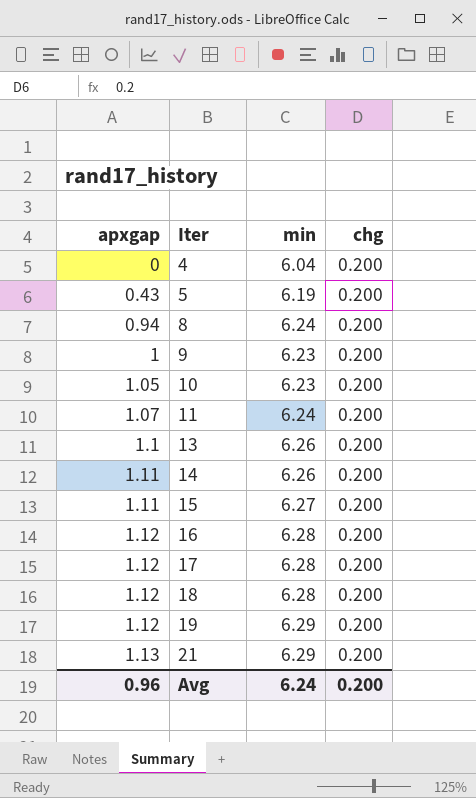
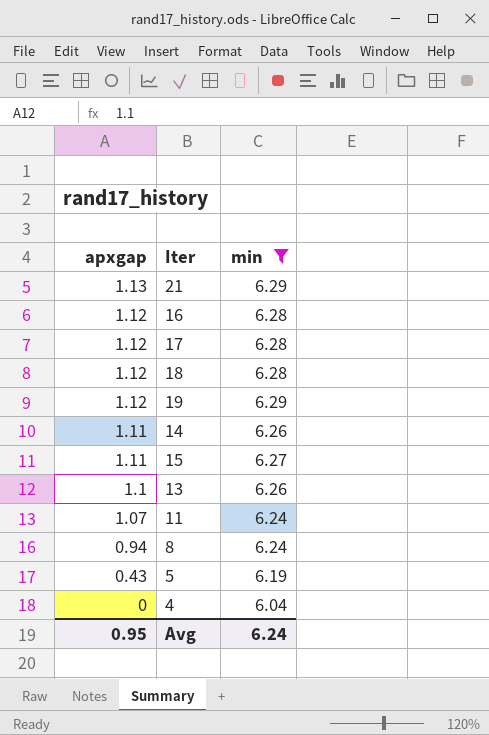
filter: none -> min != 6.23
row order: apxgap ascending -> apxgap descending
column chg | position: 4 -> none
Avg | apxgap: 0.96 -> 0.95

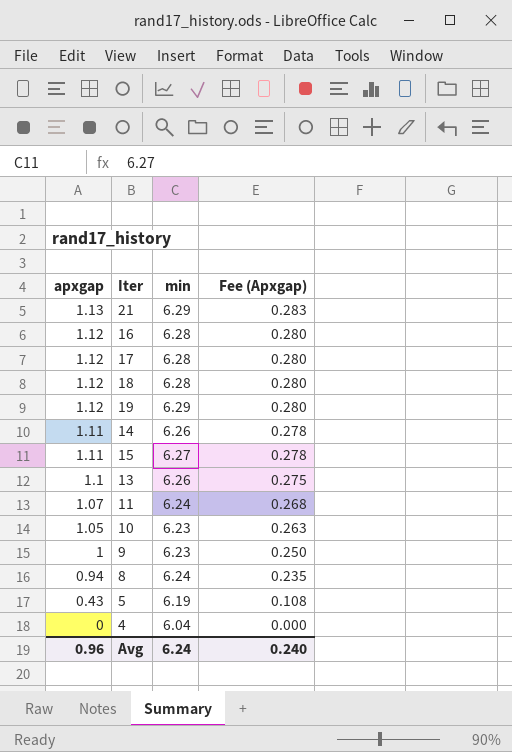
filter: min != 6.23 -> none
column Fee (Apxgap) | formula: none -> [apxgap] * 0.25
Avg | apxgap: 0.95 -> 0.96

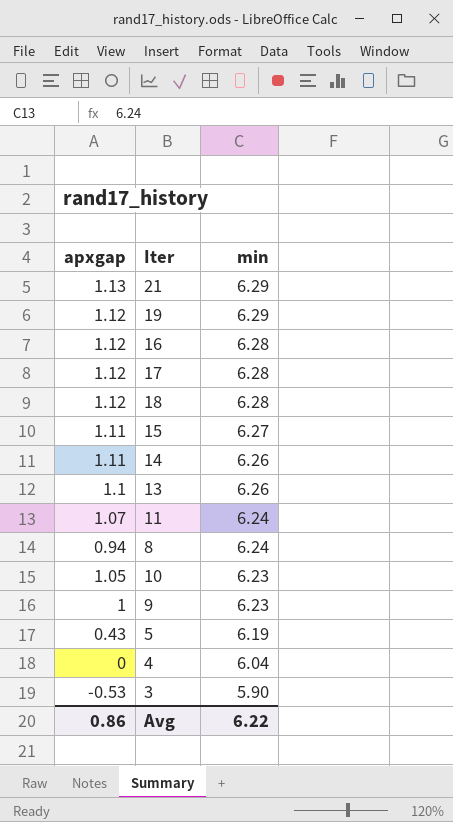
row order: apxgap descending -> min descending
column Fee (Apxgap) | formula: [apxgap] * 0.25 -> none
row 3: none -> -0.53 | 5.90
Avg | apxgap: 0.96 -> 0.86
Avg | min: 6.24 -> 6.22

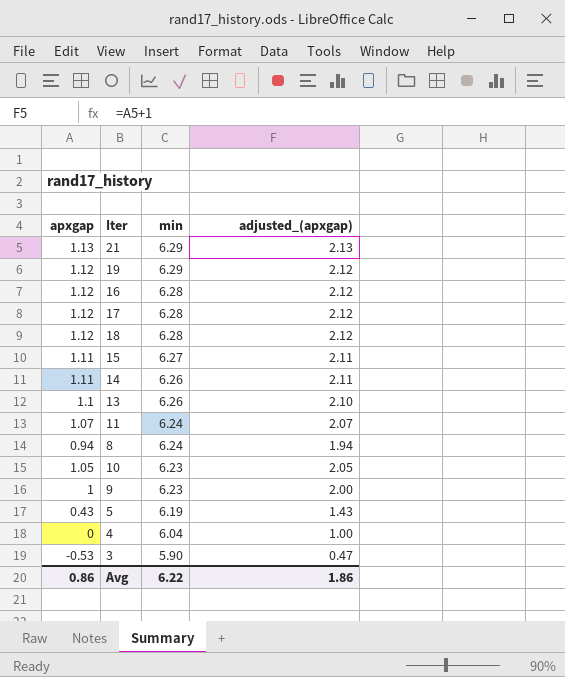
column adjusted_(apxgap) | formula: none -> [apxgap] + 1

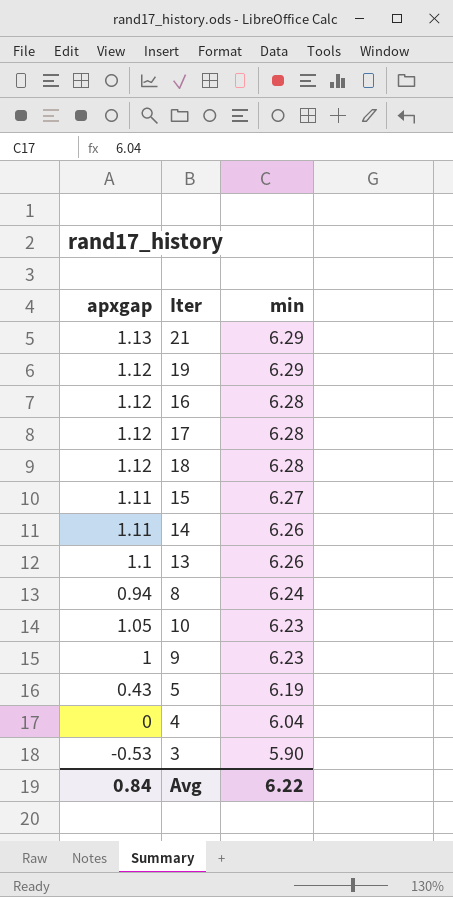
column adjusted_(apxgap) | formula: [apxgap] + 1 -> none
row 11: 1.07 | 6.24 | 2.07 -> none
Avg | apxgap: 0.86 -> 0.84

